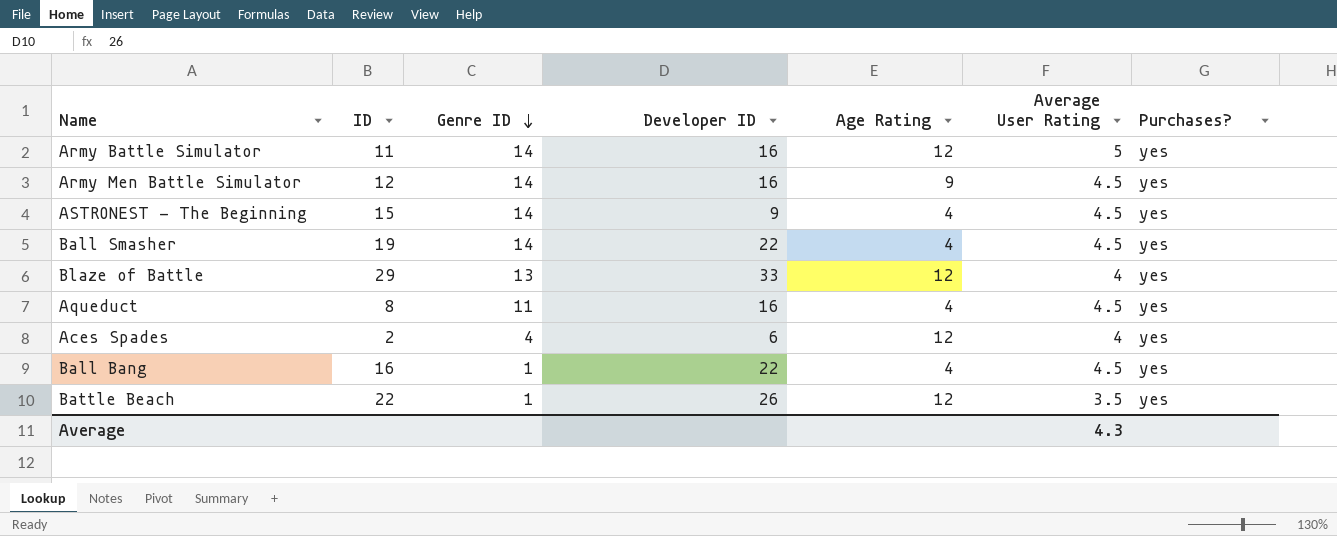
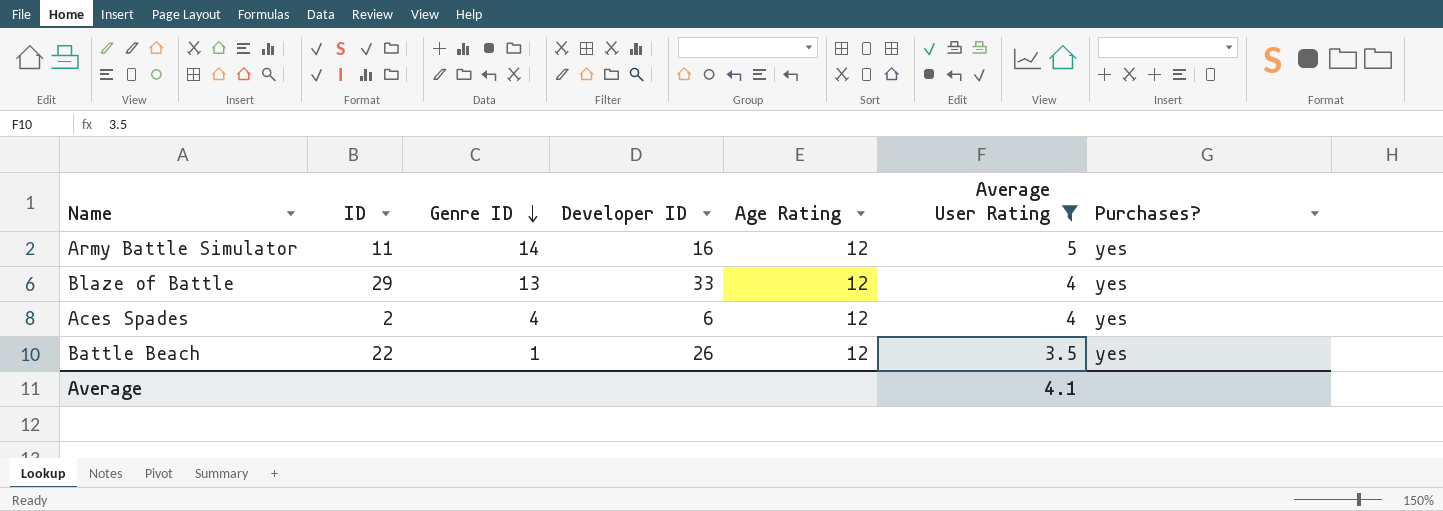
filter: none -> Average User Rating != 4.5
Average | Average User Rating: 4.3 -> 4.1

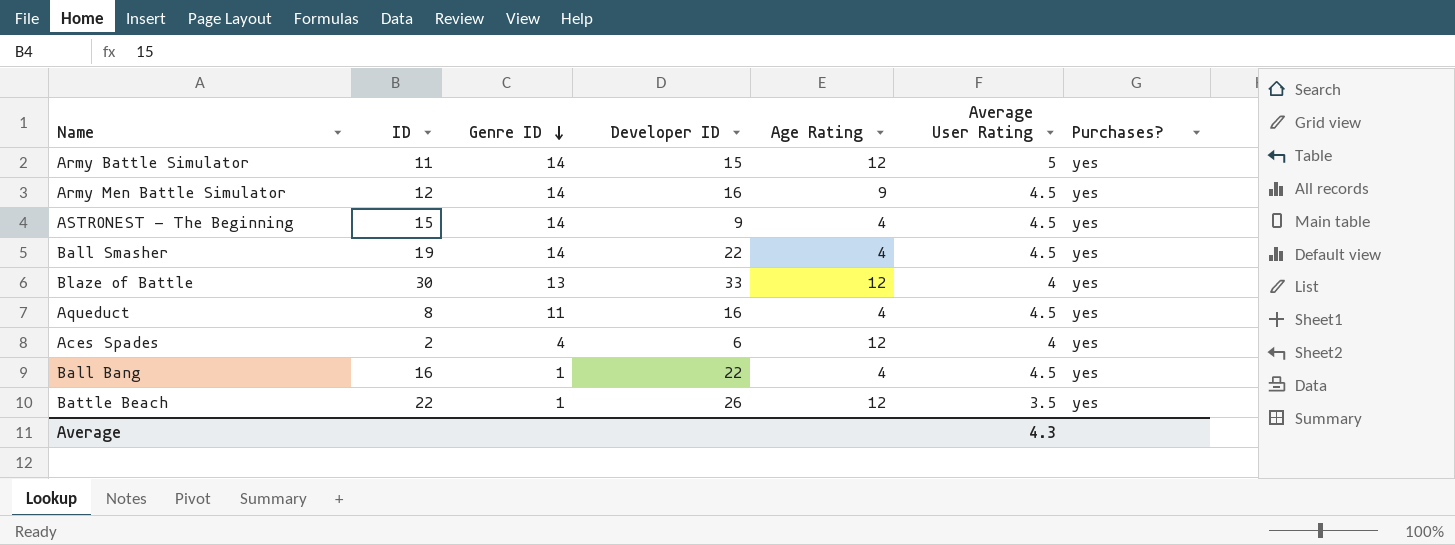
filter: Average User Rating != 4.5 -> none
Army Battle Simulator | Developer ID: 16 -> 15
Blaze of Battle | ID: 29 -> 30
Average | Average User Rating: 4.1 -> 4.3

